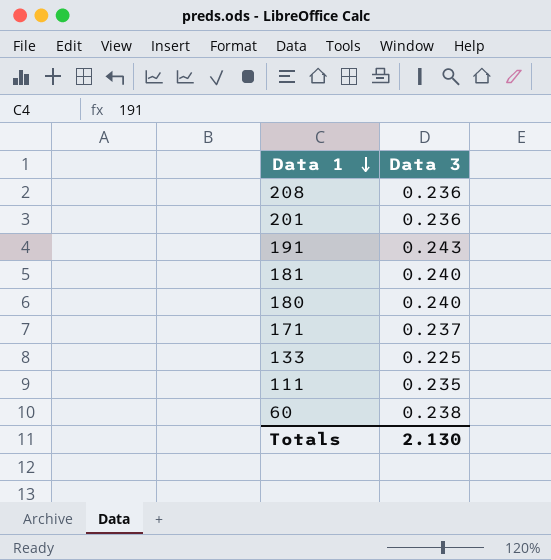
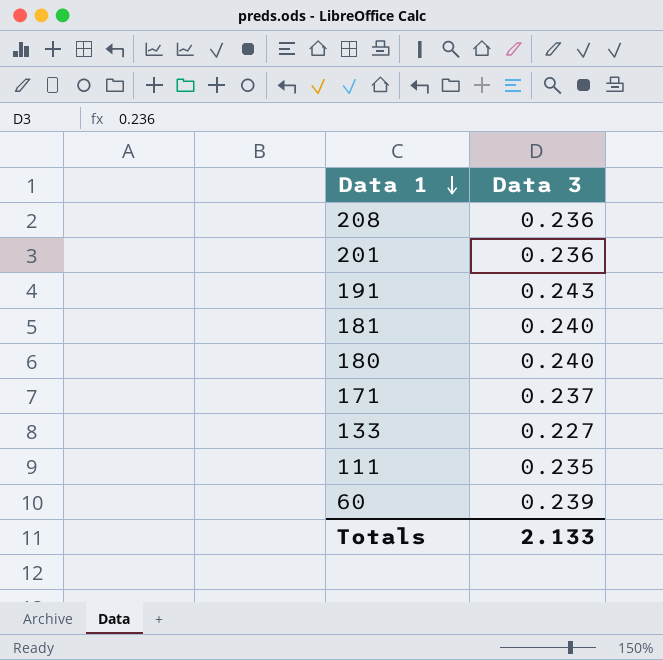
133 | Data 3: 0.225 -> 0.227
60 | Data 3: 0.238 -> 0.239
Totals | Data 3: 2.130 -> 2.133

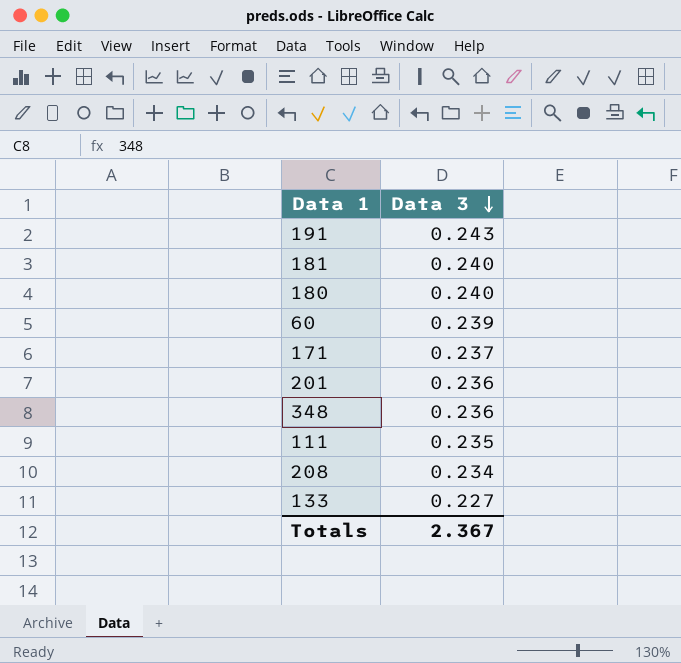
row order: Data 1 descending -> Data 3 descending
row 348: none -> 0.236
208 | Data 3: 0.236 -> 0.234
Totals | Data 3: 2.133 -> 2.367

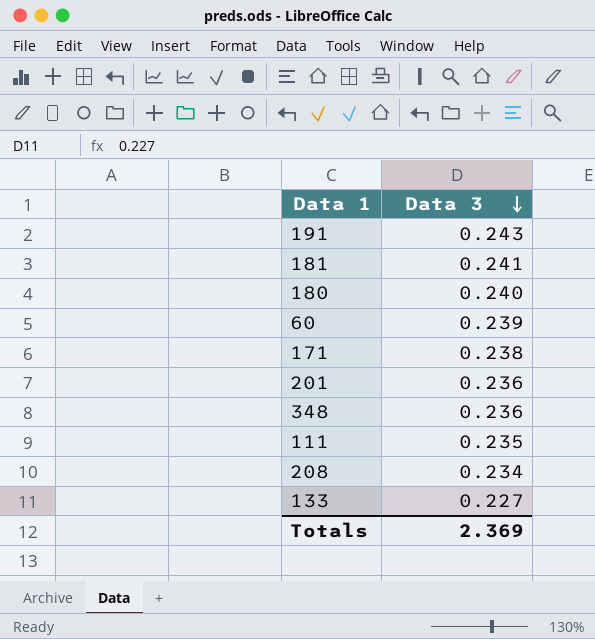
181 | Data 3: 0.240 -> 0.241
171 | Data 3: 0.237 -> 0.238
Totals | Data 3: 2.367 -> 2.369

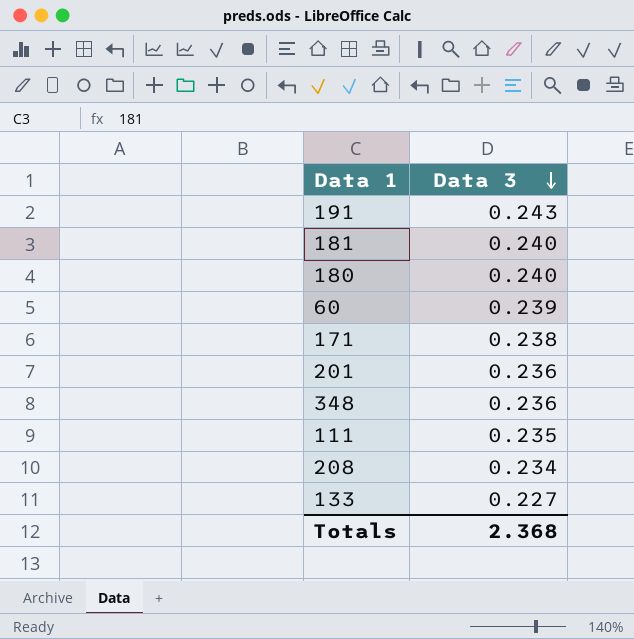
181 | Data 3: 0.241 -> 0.240
Totals | Data 3: 2.369 -> 2.368

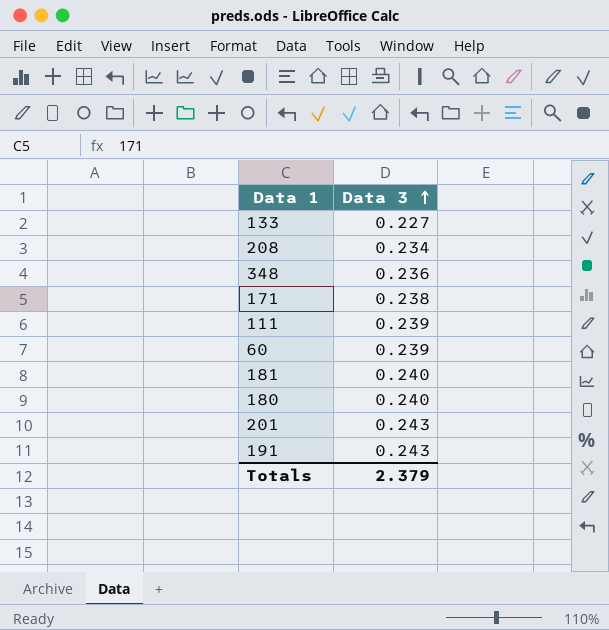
row order: Data 3 descending -> Data 3 ascending
111 | Data 3: 0.235 -> 0.239
201 | Data 3: 0.236 -> 0.243
Totals | Data 3: 2.368 -> 2.379

